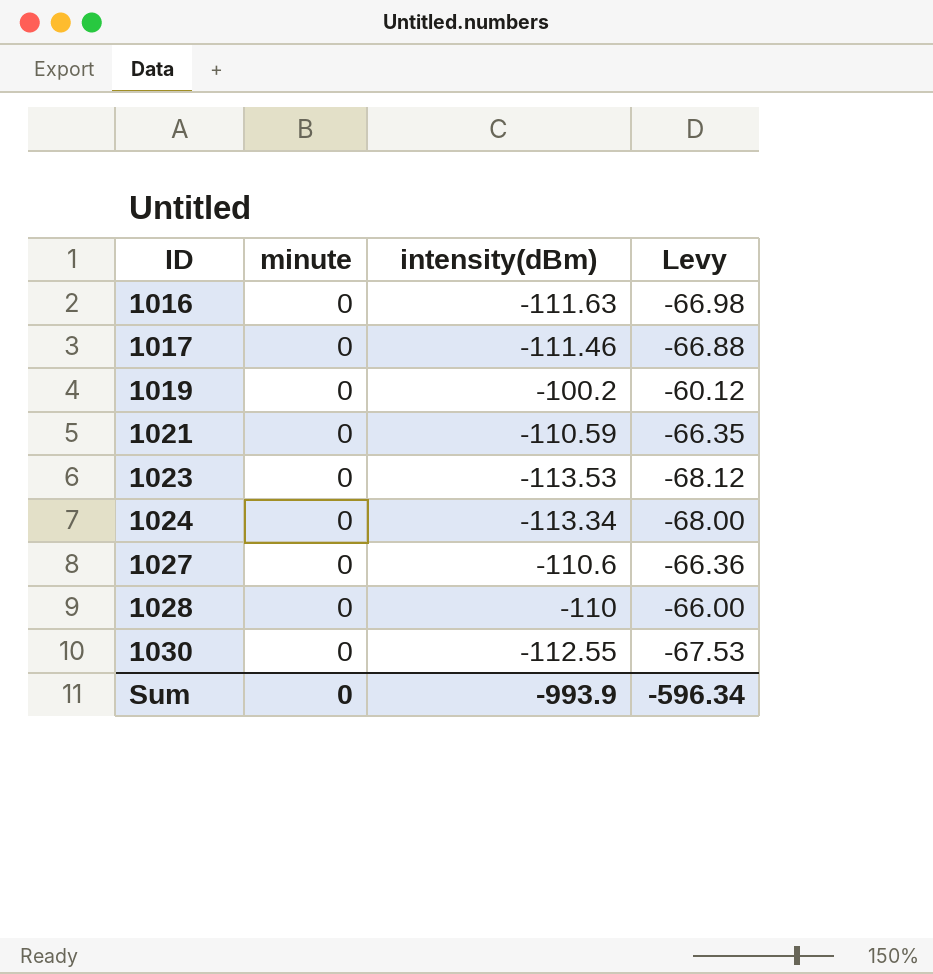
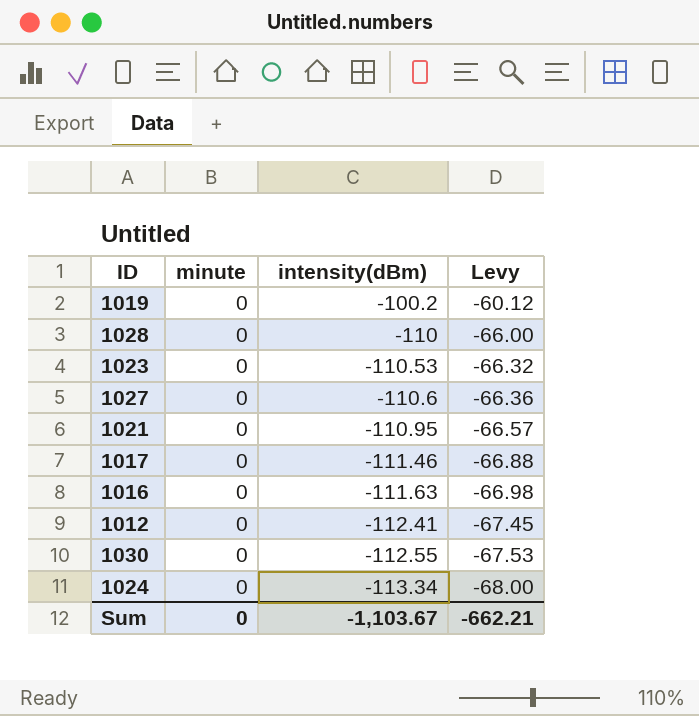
row order: ID ascending -> intensity(dBm) descending
1023 | intensity(dBm): -113.53 -> -110.53
1023 | Levy: -68.12 -> -66.32
1021 | intensity(dBm): -110.59 -> -110.95
1021 | Levy: -66.35 -> -66.57
row 1012: none -> 0 | -112.41 | -67.45
Sum | intensity(dBm): -993.9 -> -1,103.67
Sum | Levy: -596.34 -> -662.21

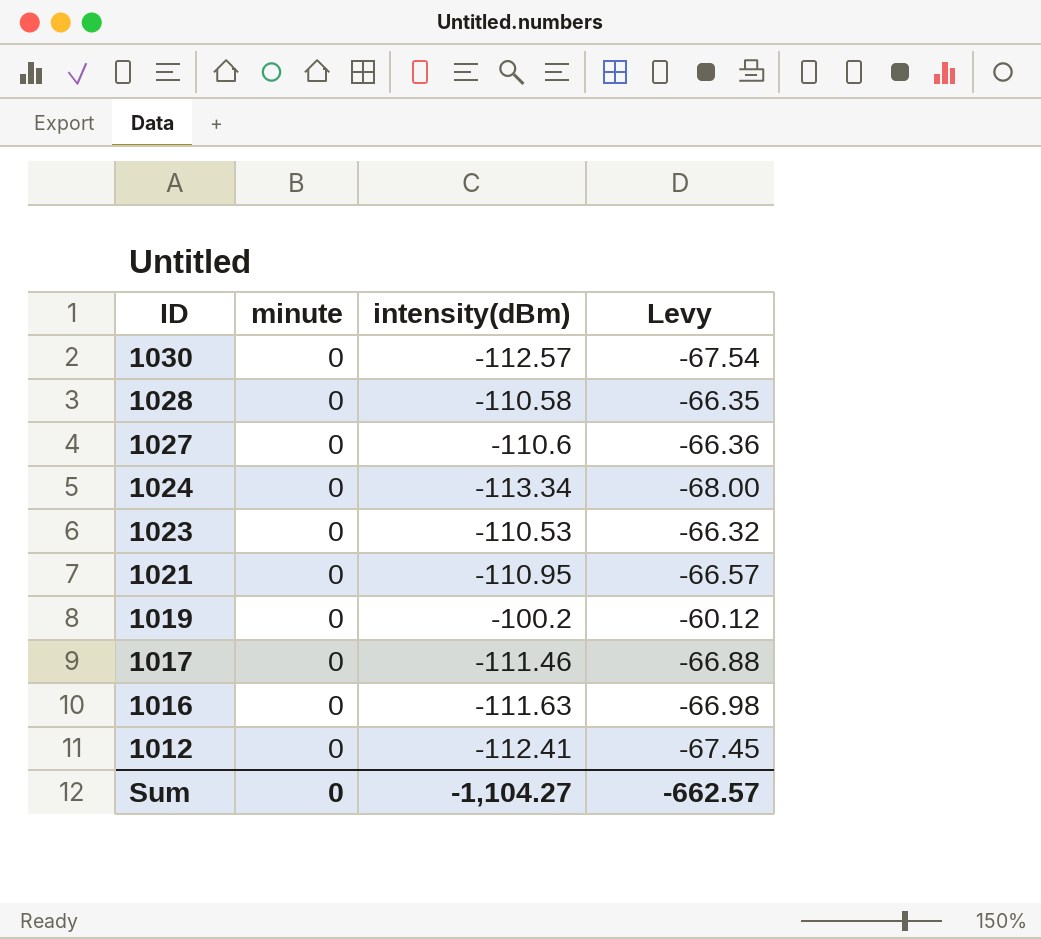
row order: intensity(dBm) descending -> ID descending
1030 | intensity(dBm): -112.55 -> -112.57
1030 | Levy: -67.53 -> -67.54
1028 | intensity(dBm): -110 -> -110.58
1028 | Levy: -66.00 -> -66.35
Sum | intensity(dBm): -1,103.67 -> -1,104.27
Sum | Levy: -662.21 -> -662.57

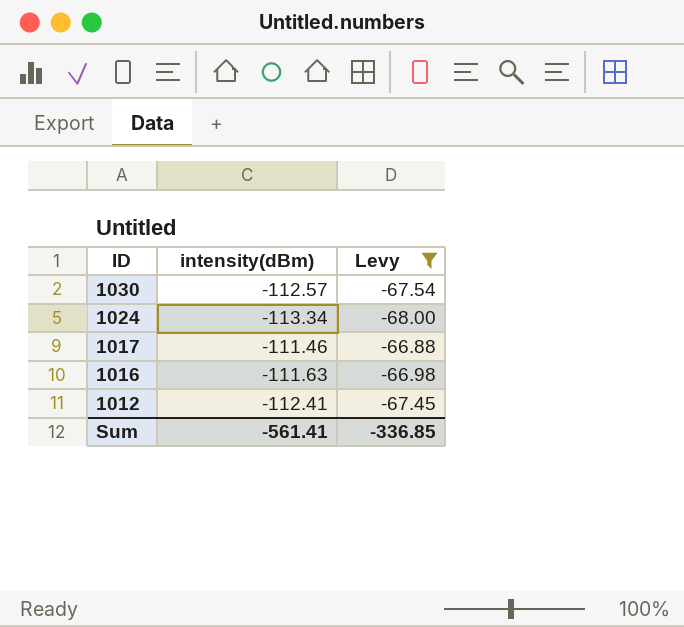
filter: none -> Levy <= -66.88
column minute | position: 2 -> none
Sum | intensity(dBm): -1,104.27 -> -561.41
Sum | Levy: -662.57 -> -336.85

